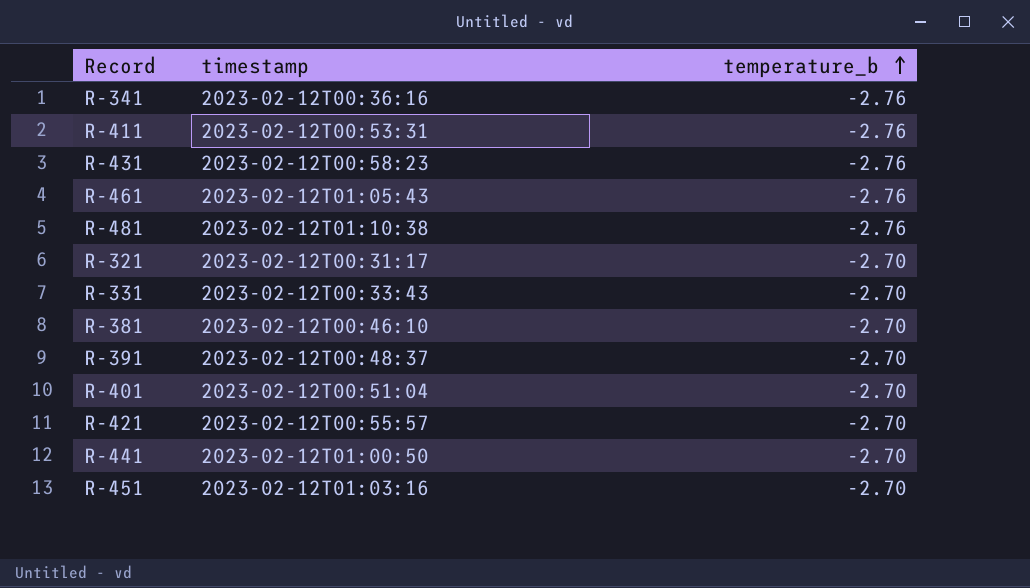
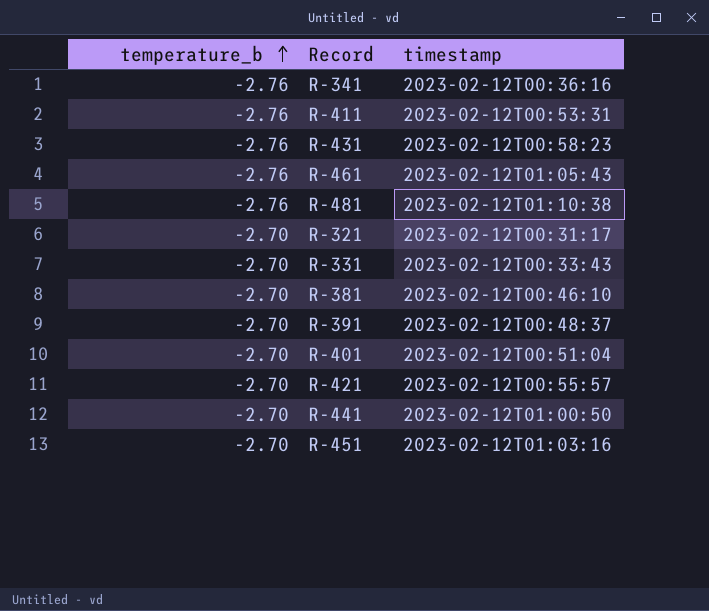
column temperature_b | position: 3 -> 1

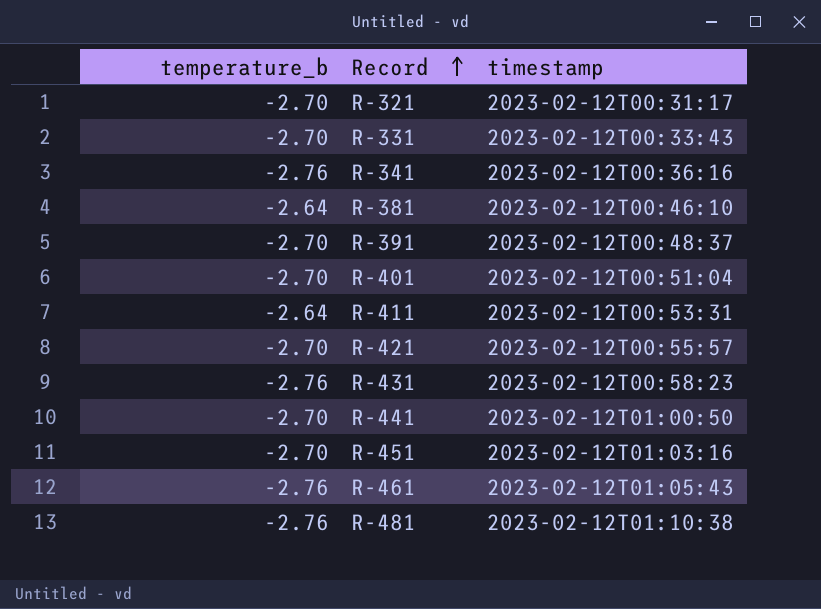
row order: temperature_b ascending -> Record ascending
R-381 | temperature_b: -2.70 -> -2.64
R-411 | temperature_b: -2.76 -> -2.64

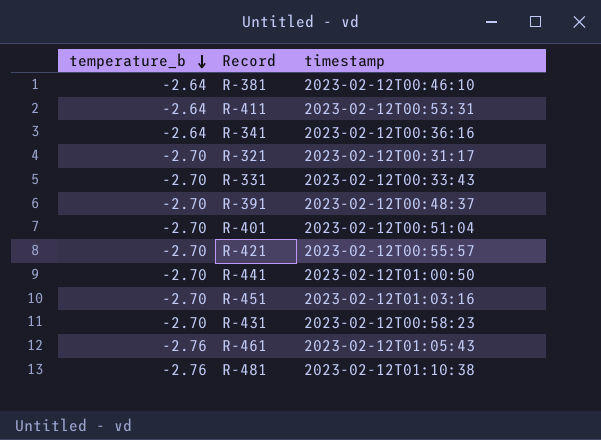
row order: Record ascending -> temperature_b descending
R-341 | temperature_b: -2.76 -> -2.64
R-431 | temperature_b: -2.76 -> -2.70

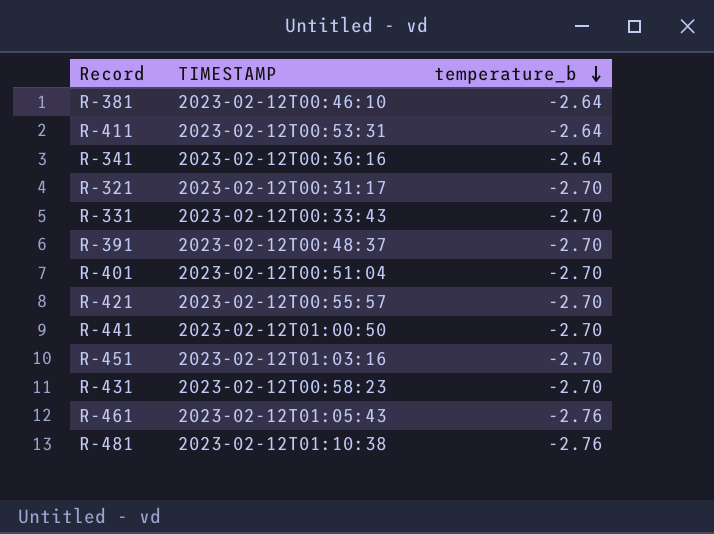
column name: timestamp -> TIMESTAMP
column temperature_b | position: 1 -> 3

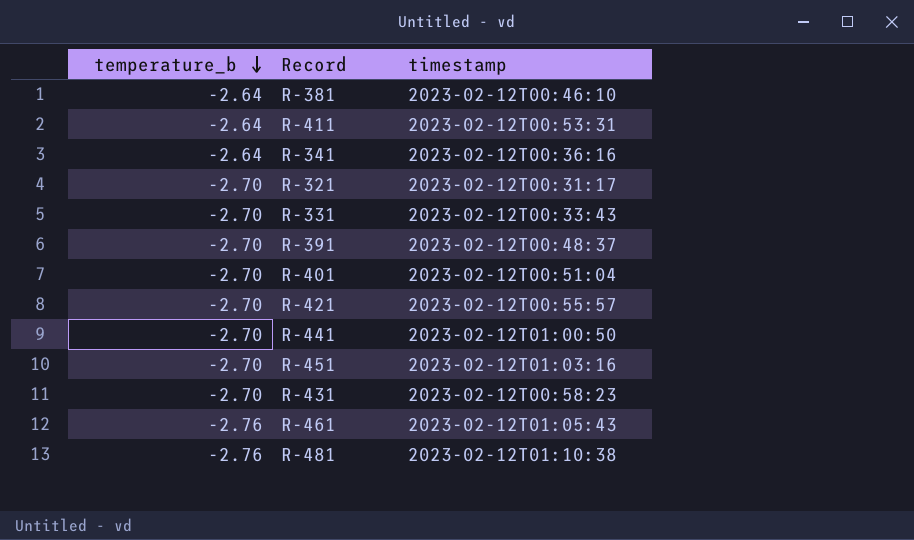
column temperature_b | position: 3 -> 1
column name: TIMESTAMP -> timestamp

